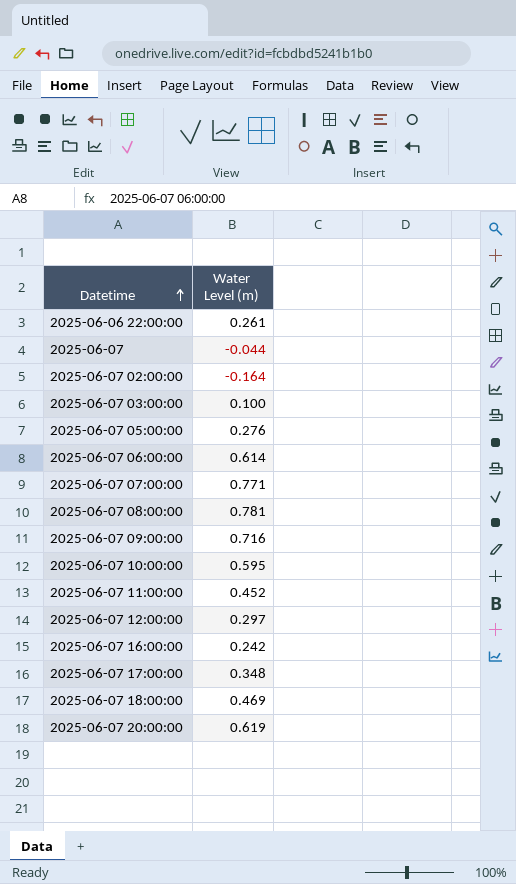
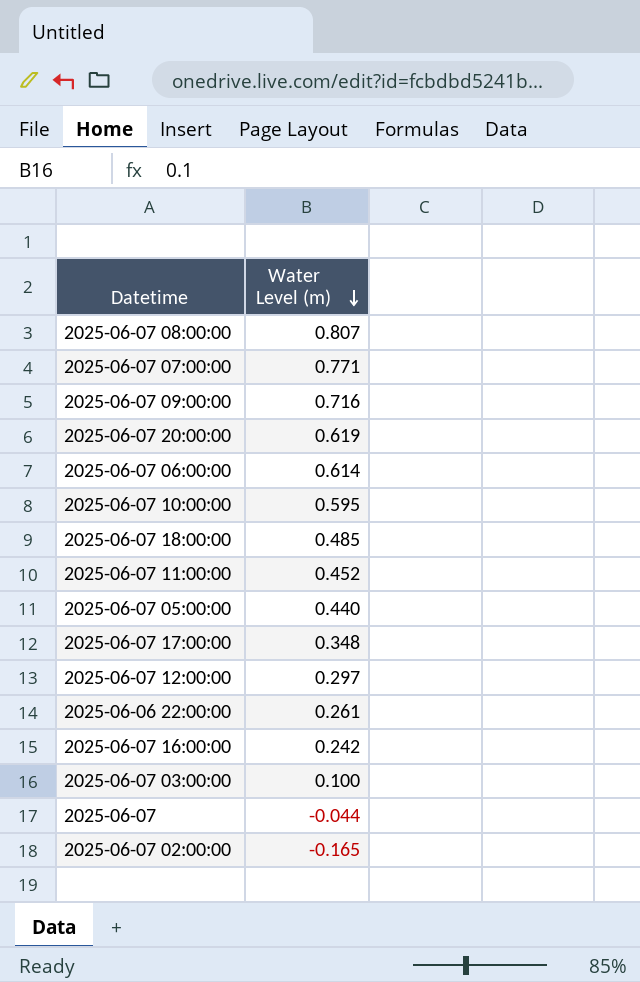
row order: Datetime ascending -> Water Level (m) descending
2025-06-07 08:00:00 | Water Level (m): 0.781 -> 0.807
2025-06-07 18:00:00 | Water Level (m): 0.469 -> 0.485
2025-06-07 05:00:00 | Water Level (m): 0.276 -> 0.440
2025-06-07 02:00:00 | Water Level (m): -0.164 -> -0.165

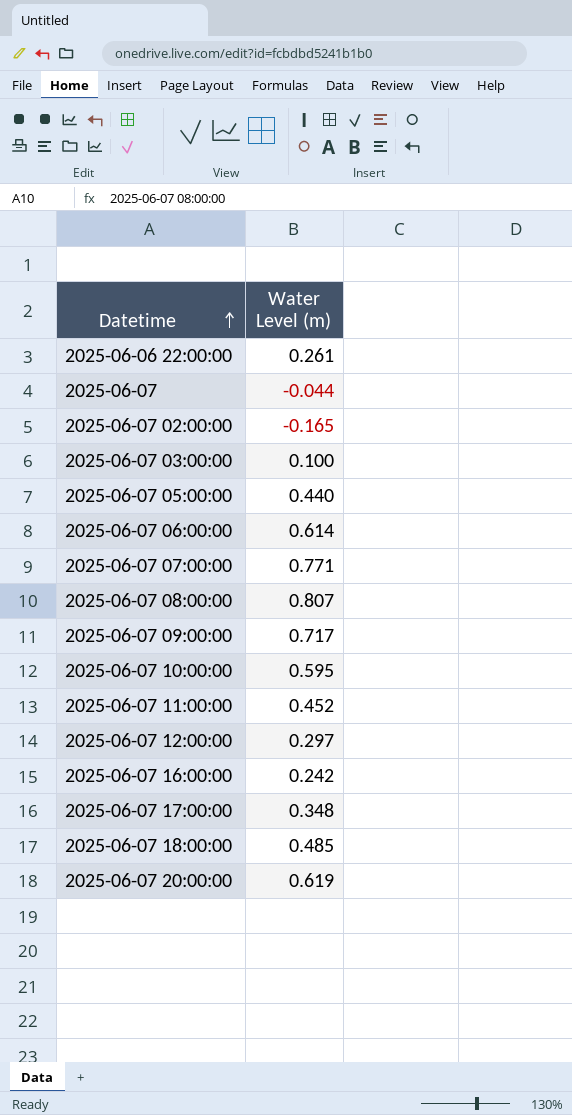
row order: Water Level (m) descending -> Datetime ascending
2025-06-07 09:00:00 | Water Level (m): 0.716 -> 0.717

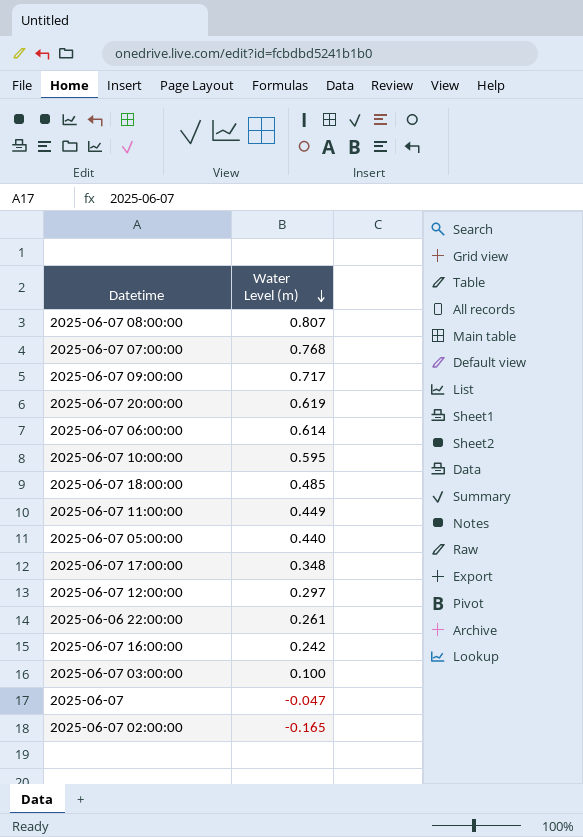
row order: Datetime ascending -> Water Level (m) descending
2025-06-07 07:00:00 | Water Level (m): 0.771 -> 0.768
2025-06-07 11:00:00 | Water Level (m): 0.452 -> 0.449
2025-06-07 | Water Level (m): -0.044 -> -0.047

